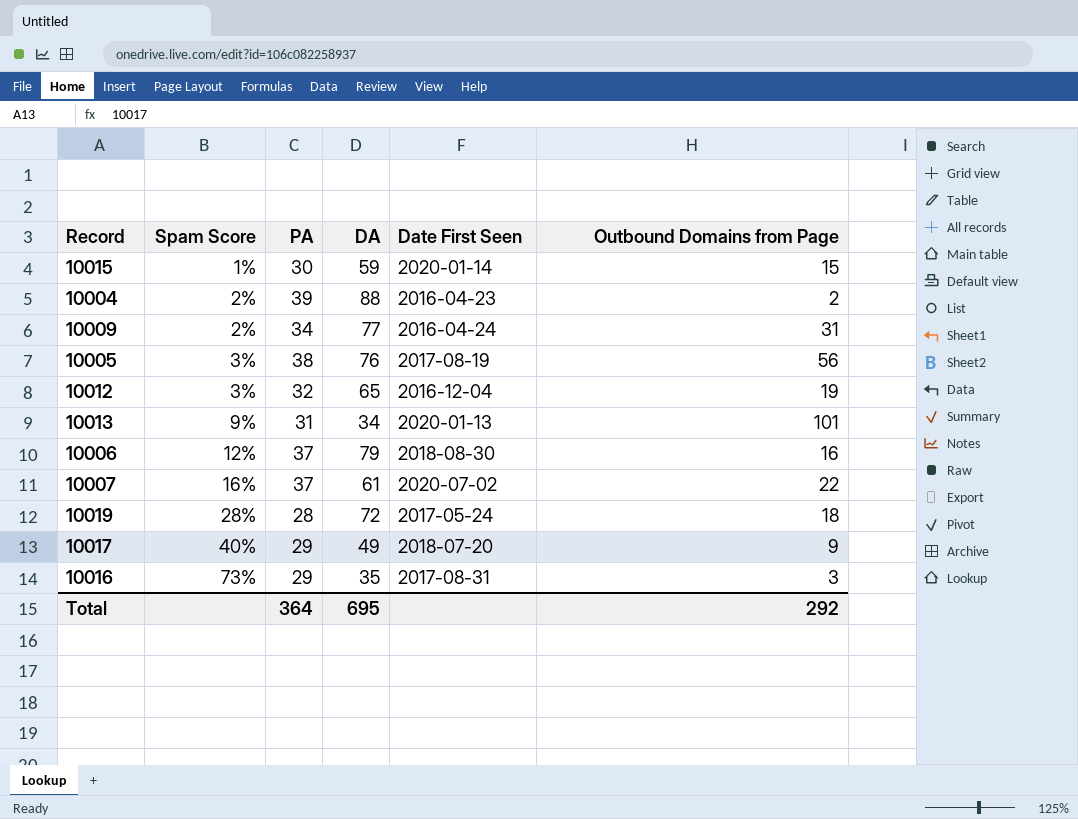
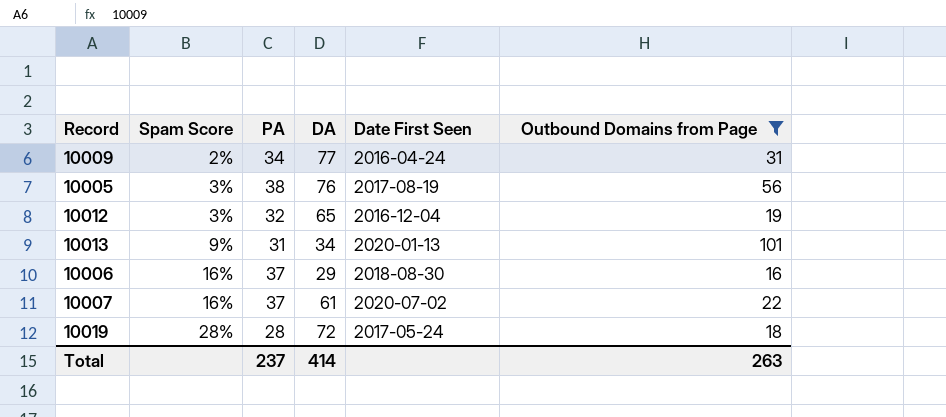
filter: none -> Outbound Domains from Page >= 16
10006 | Spam Score: 12% -> 16%
10006 | DA: 79 -> 29
Total | PA: 364 -> 237
Total | DA: 695 -> 414
Total | Outbound Domains from Page: 292 -> 263

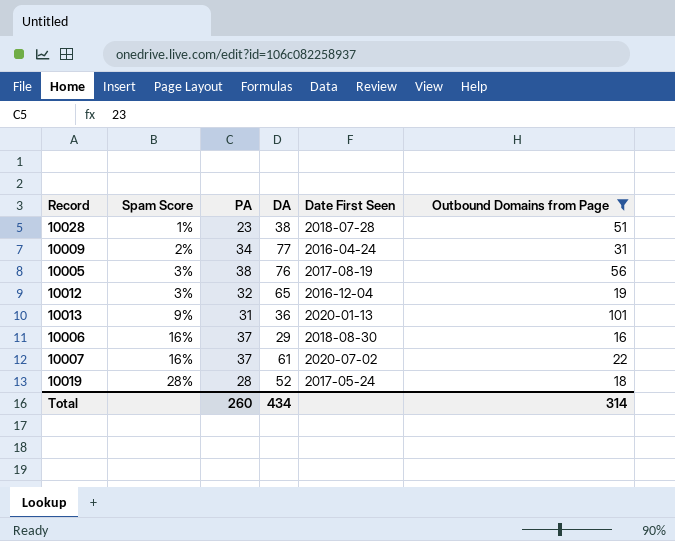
row 10028: none -> 1% | 23 | 38 | 2018-07-28 | 51
10013 | DA: 34 -> 36
10019 | DA: 72 -> 52
Total | PA: 237 -> 260
Total | DA: 414 -> 434
Total | Outbound Domains from Page: 263 -> 314

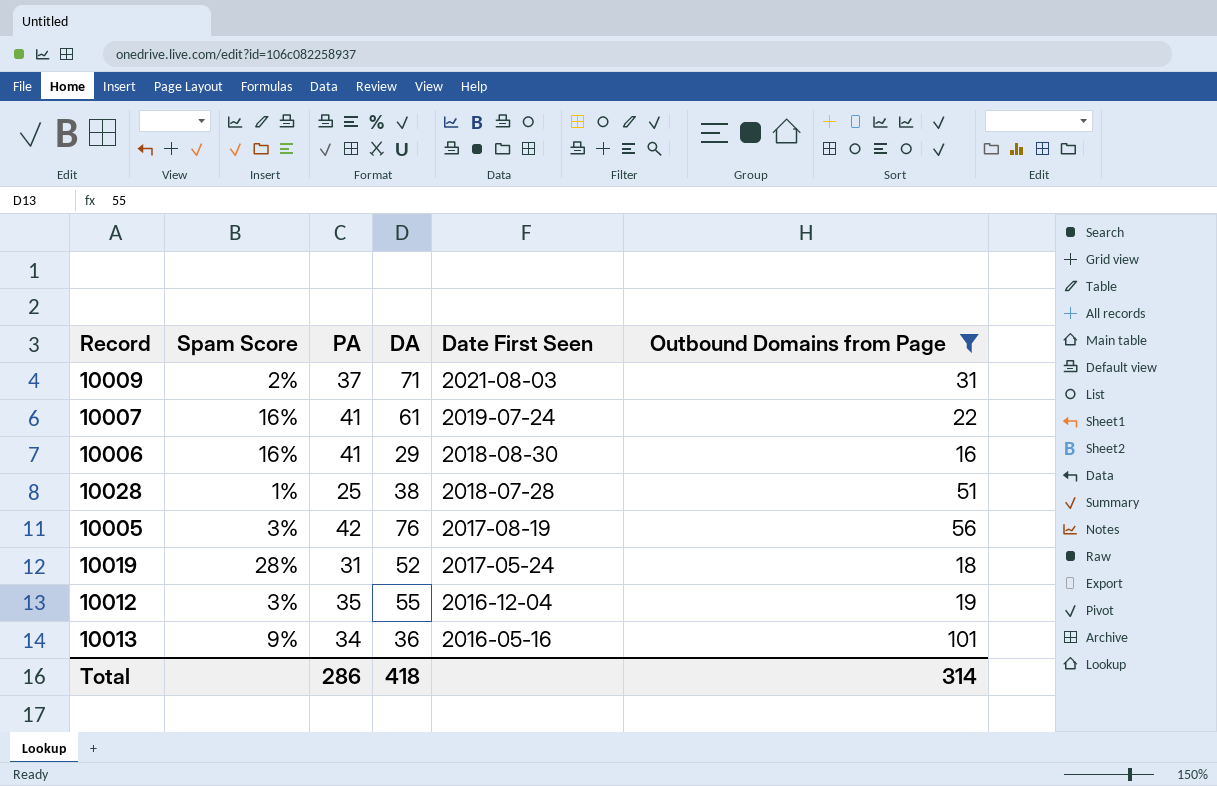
row order: Spam Score ascending -> Date First Seen descending
10009 | PA: 34 -> 37
10009 | DA: 77 -> 71
10009 | Date First Seen: 2016-04-24 -> 2021-08-03
10007 | PA: 37 -> 41
10007 | Date First Seen: 2020-07-02 -> 2019-07-24
10006 | PA: 37 -> 41
10028 | PA: 23 -> 25
10005 | PA: 38 -> 42
10019 | PA: 28 -> 31
10012 | PA: 32 -> 35
10012 | DA: 65 -> 55
10013 | PA: 31 -> 34
10013 | Date First Seen: 2020-01-13 -> 2016-05-16
Total | PA: 260 -> 286
Total | DA: 434 -> 418

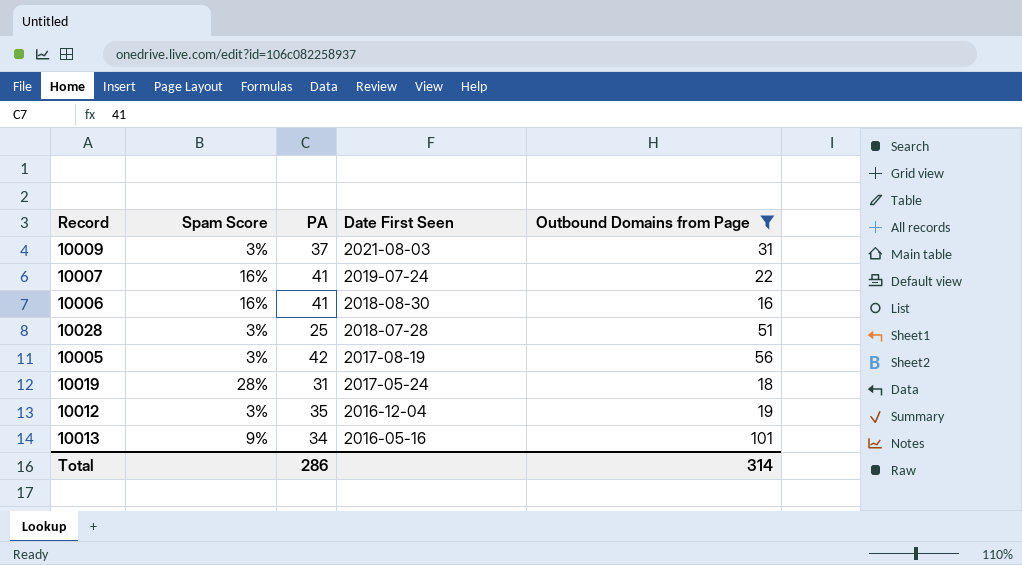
column DA | position: 4 -> none
10009 | Spam Score: 2% -> 3%
10028 | Spam Score: 1% -> 3%

